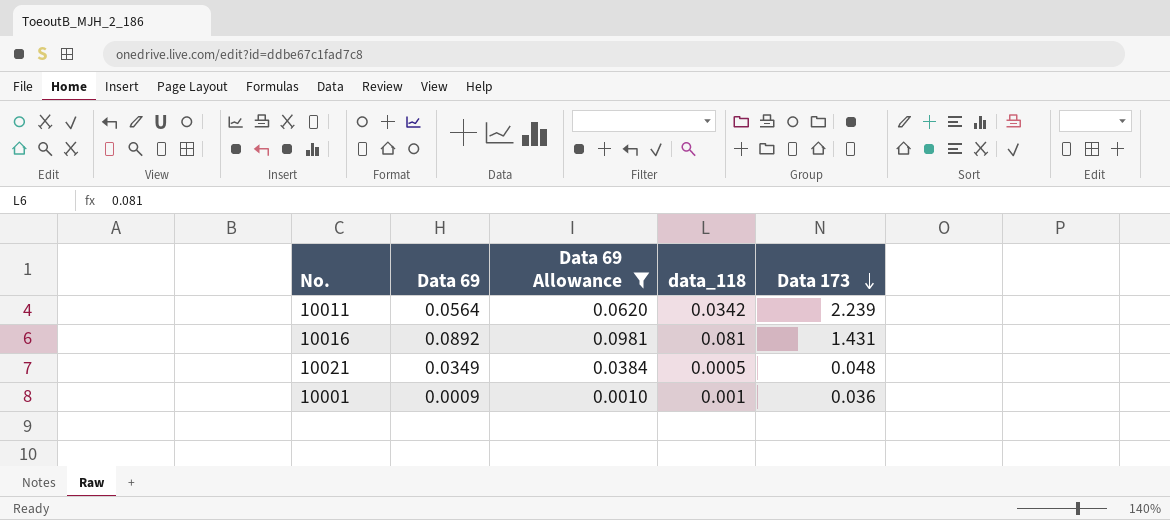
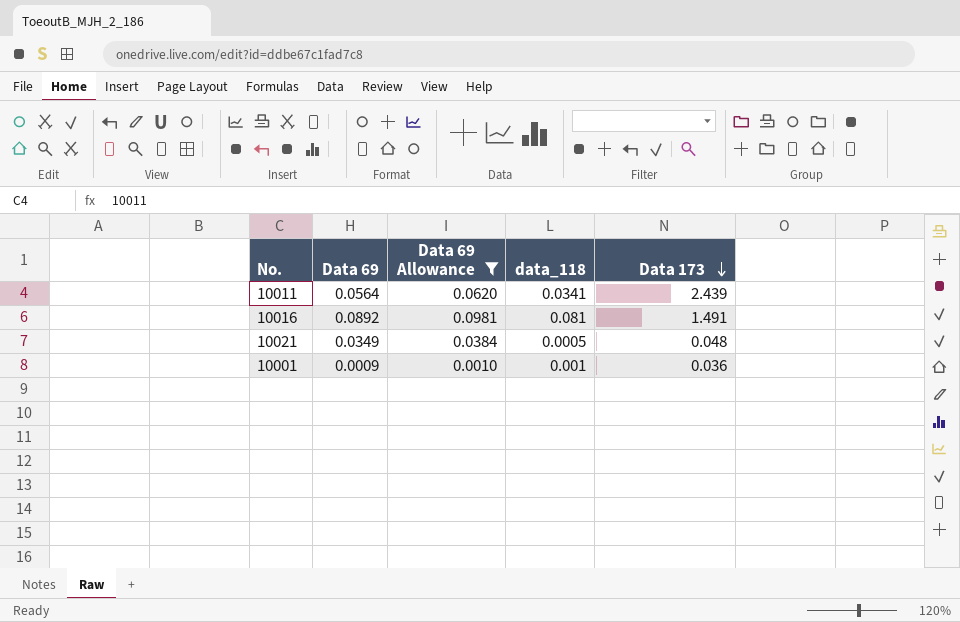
10011 | data_118: 0.0342 -> 0.0341
10011 | Data 173: 2.239 -> 2.439
10016 | Data 173: 1.431 -> 1.491

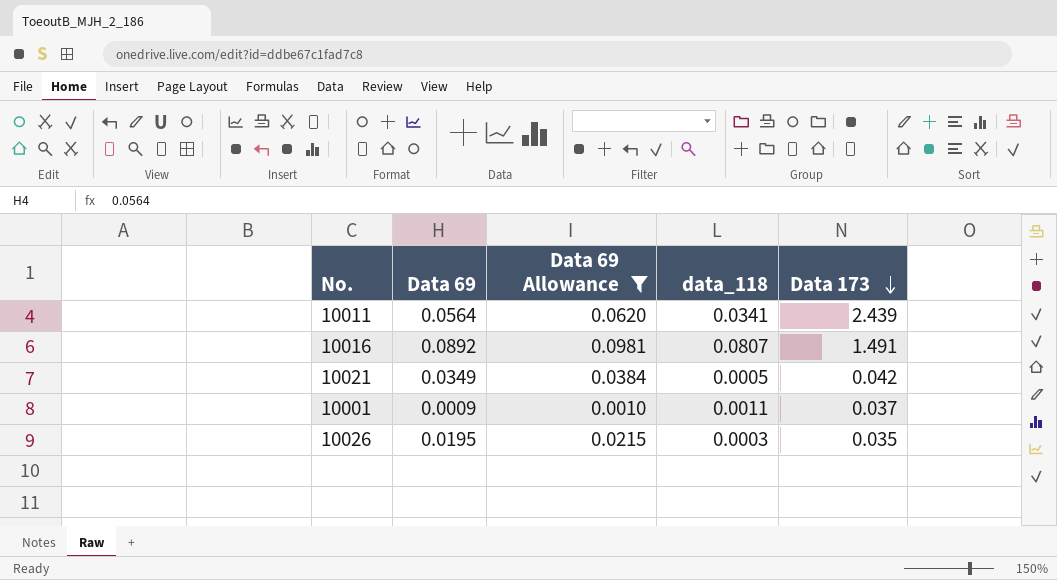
10016 | data_118: 0.081 -> 0.0807
10021 | Data 173: 0.048 -> 0.042
10001 | data_118: 0.001 -> 0.0011
10001 | Data 173: 0.036 -> 0.037
row 10026: none -> 0.0195 | 0.0215 | 0.0003 | 0.035

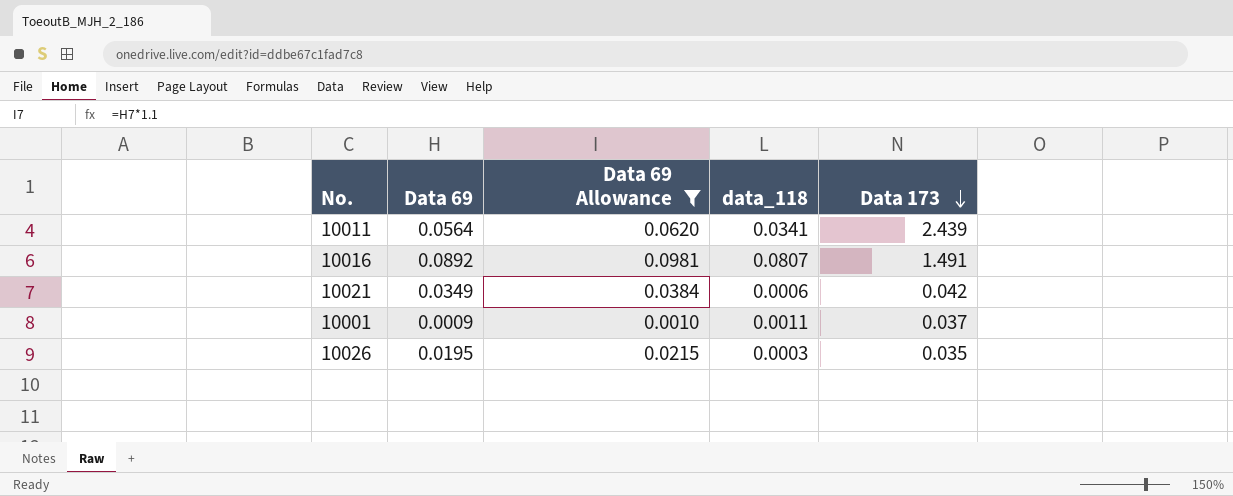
10021 | data_118: 0.0005 -> 0.0006

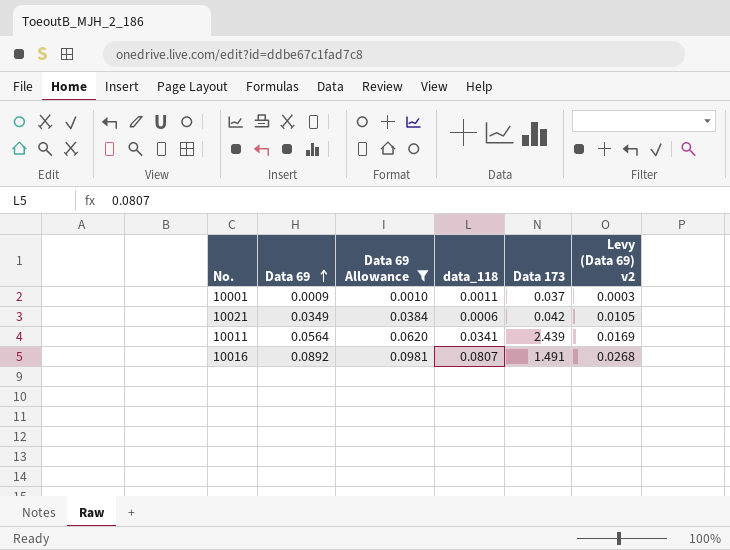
row order: Data 173 descending -> Data 69 ascending
column Levy (Data 69) v2 | formula: none -> [Data 69] * 0.3
row 10026: 0.0195 | 0.0215 | 0.0003 | 0.035 -> none

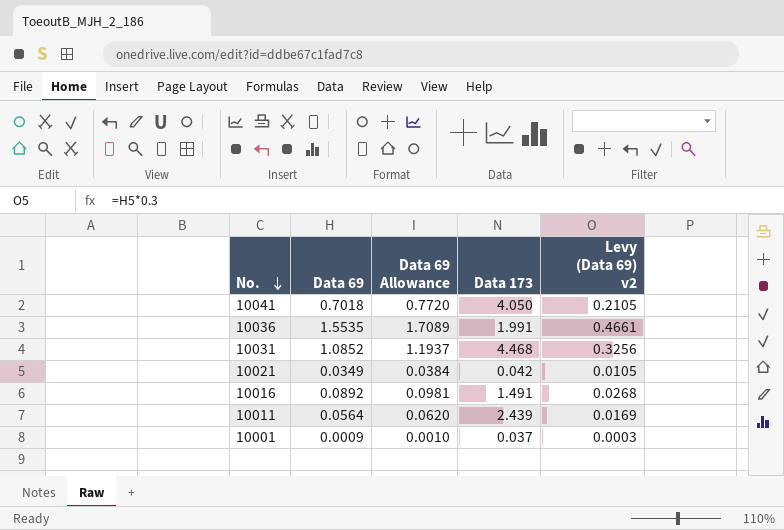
filter: Data 69 Allowance <= 0.0981 -> none
row order: Data 69 ascending -> No. descending
column data_118 | position: 4 -> none

